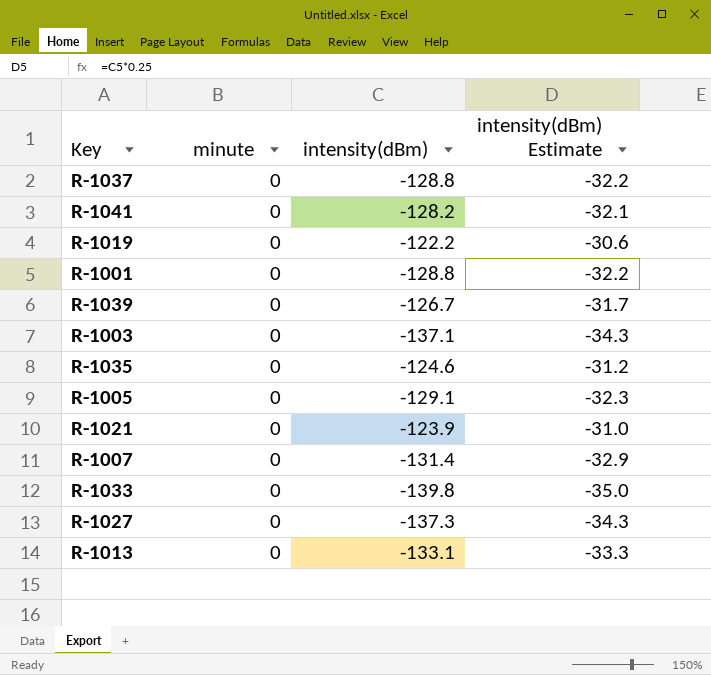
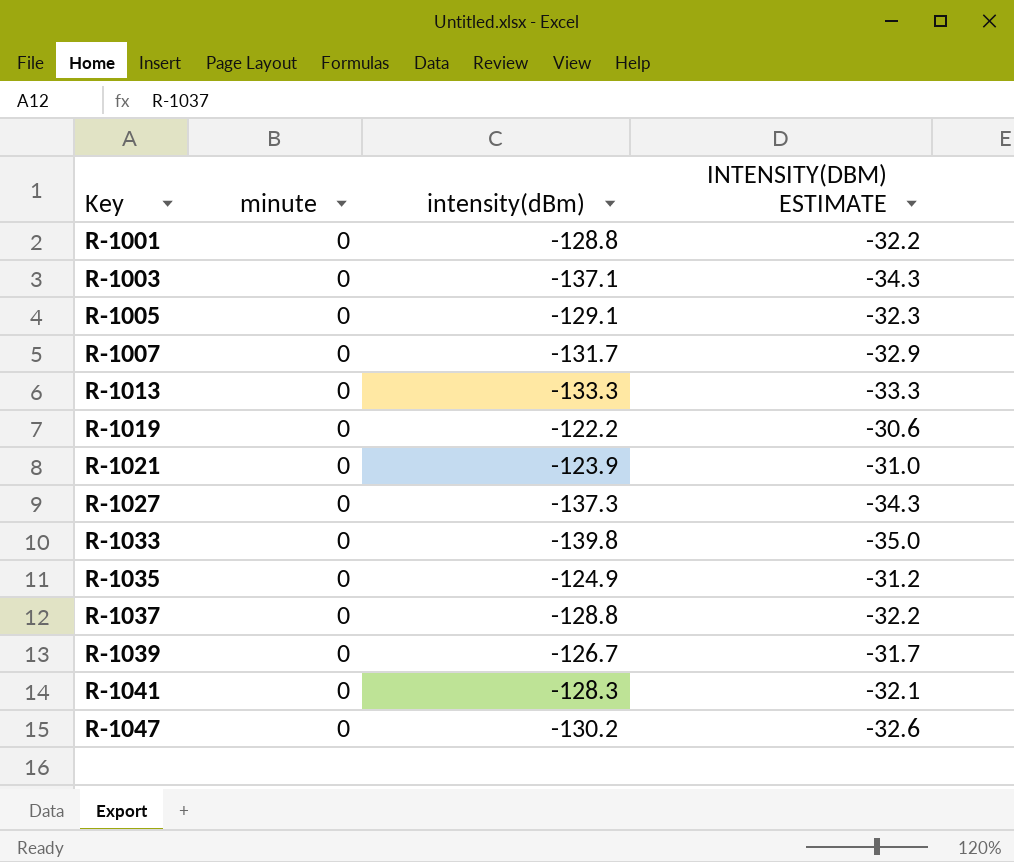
row order: none -> Key ascending
column name: intensity(dBm) Estimate -> INTENSITY(DBM) ESTIMATE
R-1007 | intensity(dBm): -131.4 -> -131.7
R-1013 | intensity(dBm): -133.1 -> -133.3
R-1035 | intensity(dBm): -124.6 -> -124.9
R-1041 | intensity(dBm): -128.2 -> -128.3
row R-1047: none -> 0 | -130.2 | -32.6

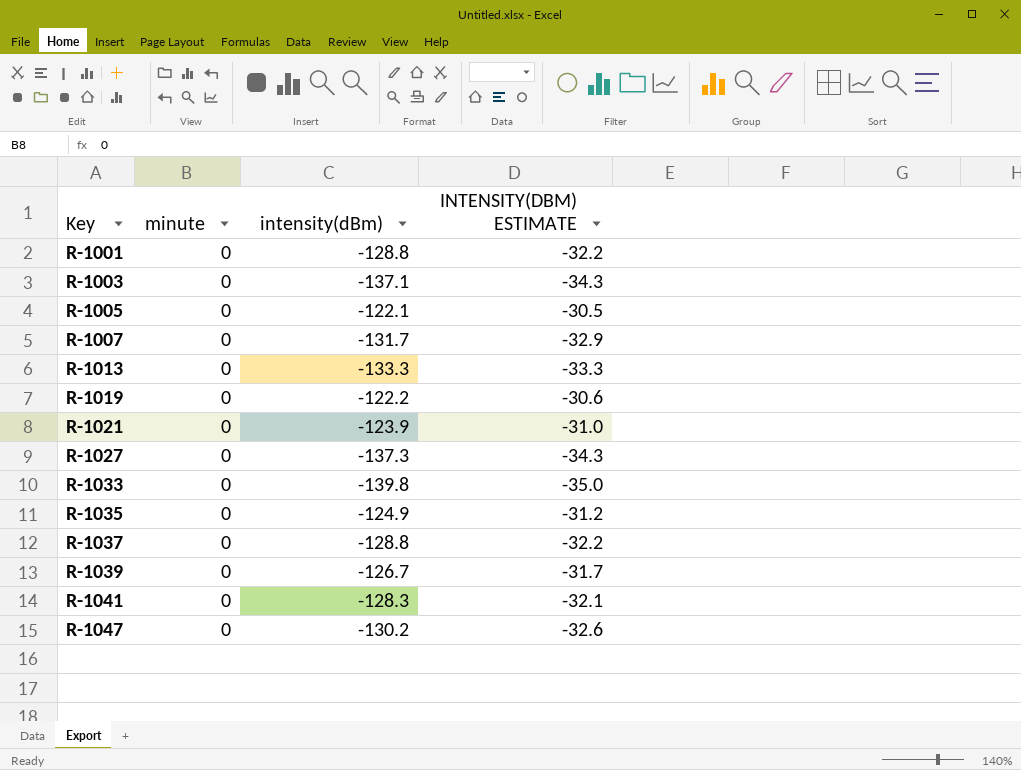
R-1005 | intensity(dBm): -129.1 -> -122.1
R-1005 | INTENSITY(DBM) ESTIMATE: -32.3 -> -30.5

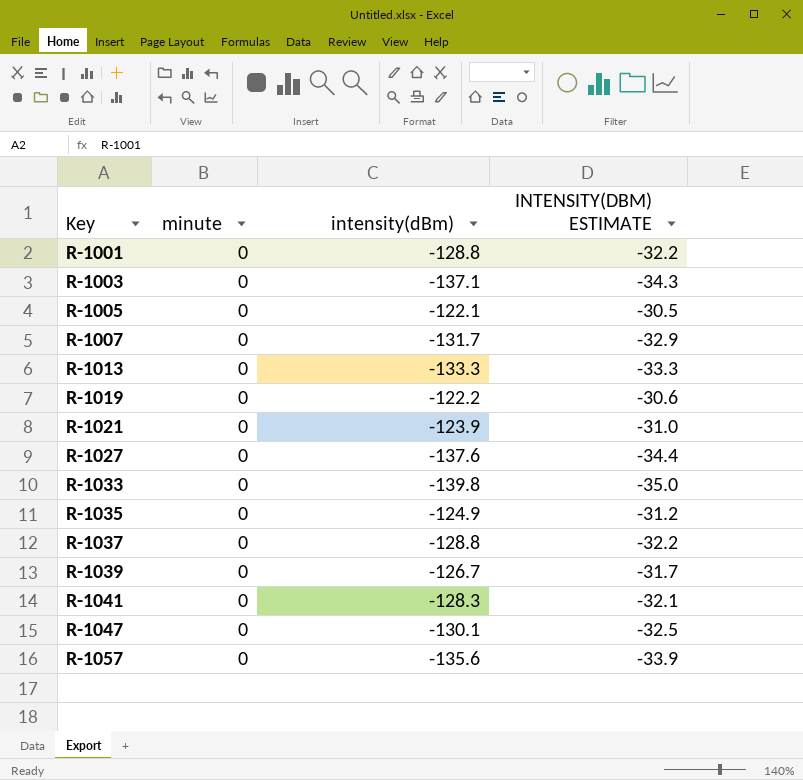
R-1027 | intensity(dBm): -137.3 -> -137.6
R-1027 | INTENSITY(DBM) ESTIMATE: -34.3 -> -34.4
R-1047 | intensity(dBm): -130.2 -> -130.1
R-1047 | INTENSITY(DBM) ESTIMATE: -32.6 -> -32.5
row R-1057: none -> 0 | -135.6 | -33.9

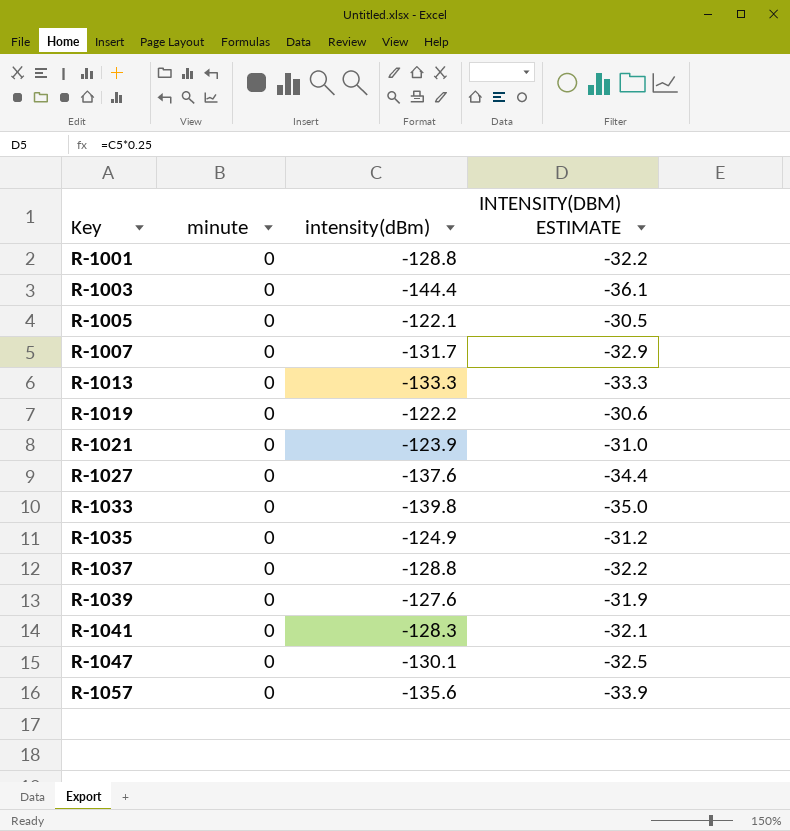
R-1003 | intensity(dBm): -137.1 -> -144.4
R-1003 | INTENSITY(DBM) ESTIMATE: -34.3 -> -36.1
R-1039 | intensity(dBm): -126.7 -> -127.6
R-1039 | INTENSITY(DBM) ESTIMATE: -31.7 -> -31.9

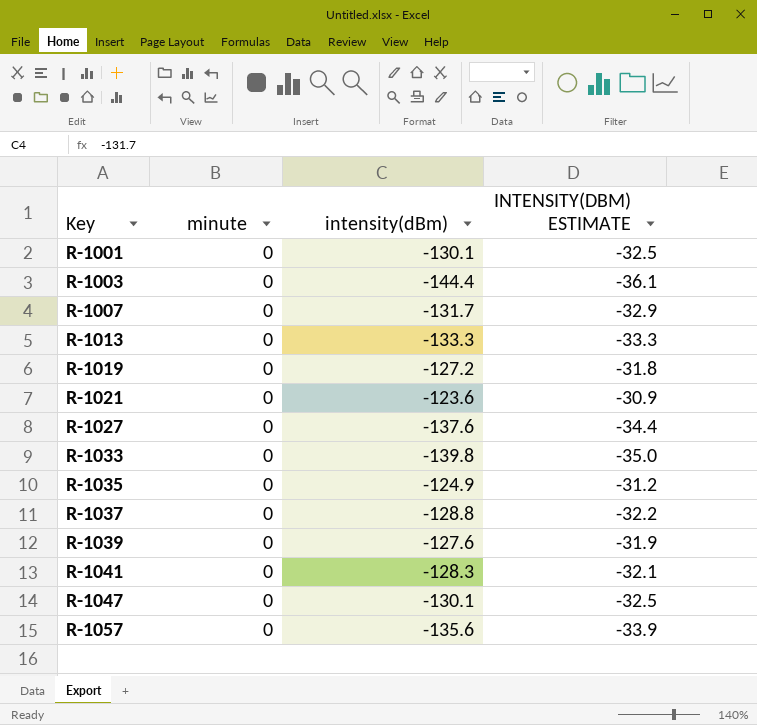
row R-1005: 0 | -122.1 | -30.5 -> none
R-1001 | intensity(dBm): -128.8 -> -130.1
R-1001 | INTENSITY(DBM) ESTIMATE: -32.2 -> -32.5
R-1019 | intensity(dBm): -122.2 -> -127.2
R-1019 | INTENSITY(DBM) ESTIMATE: -30.6 -> -31.8
R-1021 | intensity(dBm): -123.9 -> -123.6
R-1021 | INTENSITY(DBM) ESTIMATE: -31.0 -> -30.9

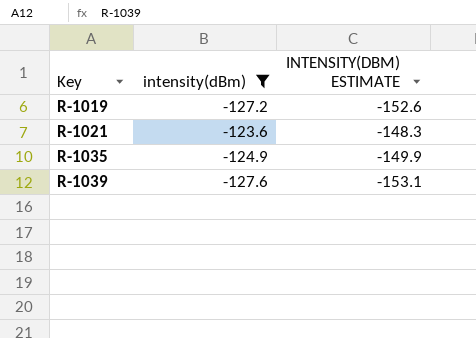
filter: none -> intensity(dBm) >= -127.6
column minute | position: 2 -> none
column INTENSITY(DBM) ESTIMATE | formula: [intensity(dBm)] * 0.25 -> [intensity(dBm)] * 1.2

